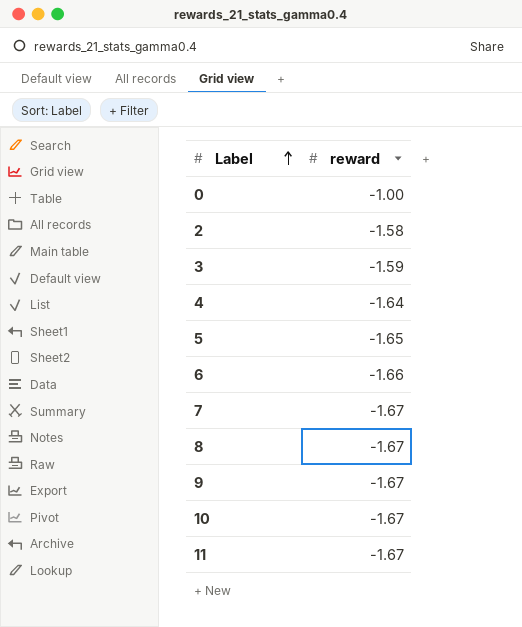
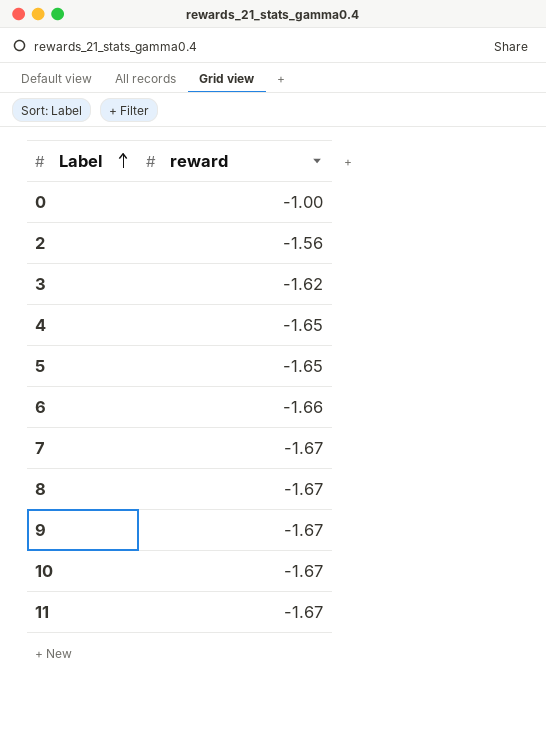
2 | reward: -1.58 -> -1.56
3 | reward: -1.59 -> -1.62
4 | reward: -1.64 -> -1.65

